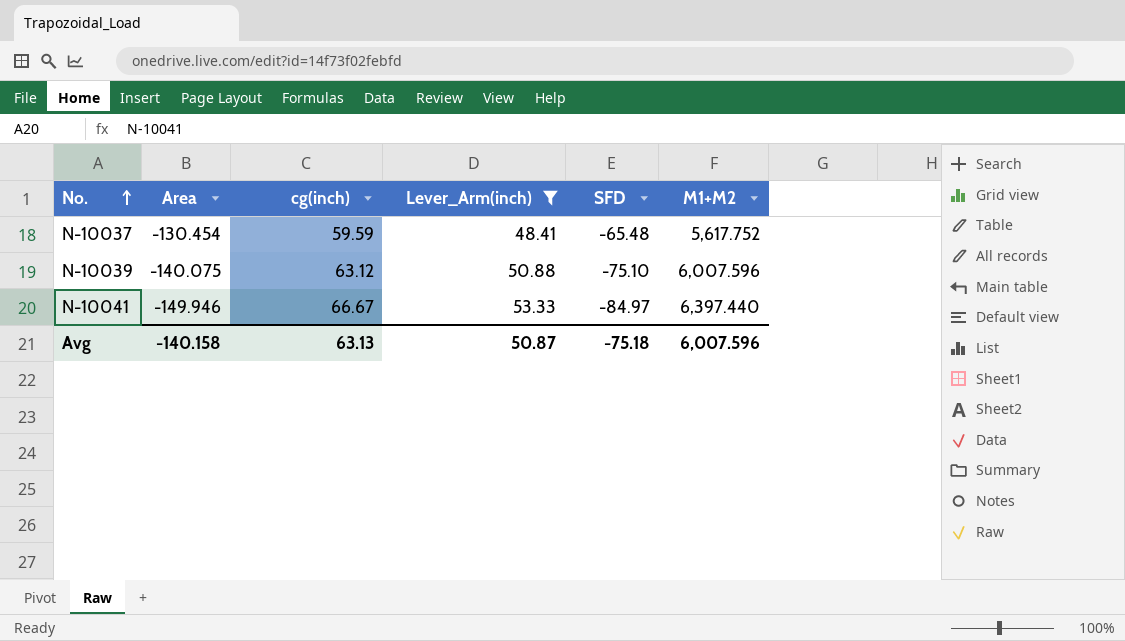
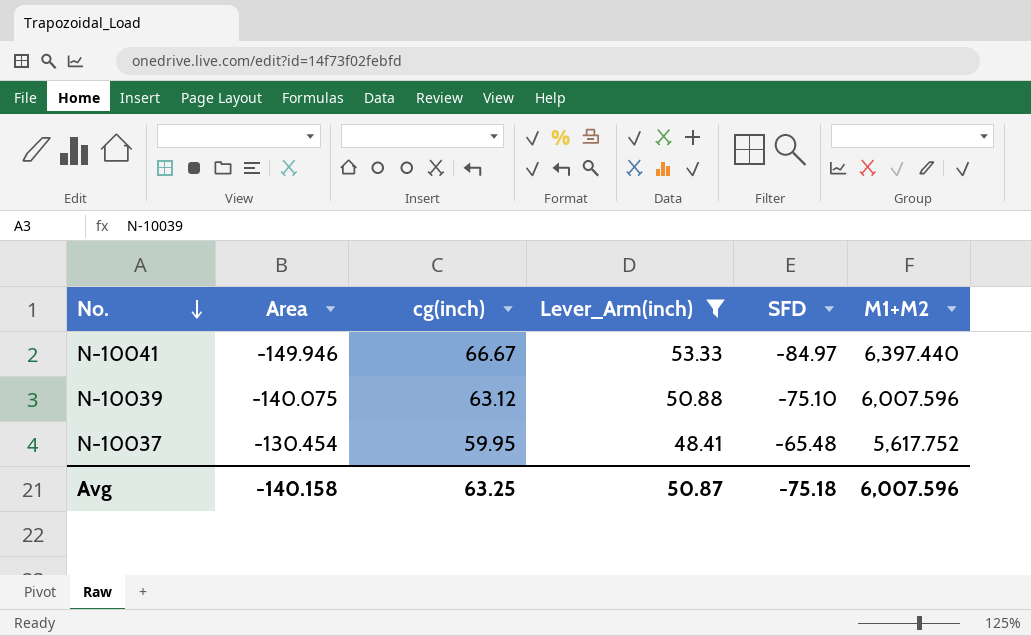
row order: No. ascending -> No. descending
N-10037 | cg(inch): 59.59 -> 59.95
Avg | cg(inch): 63.13 -> 63.25

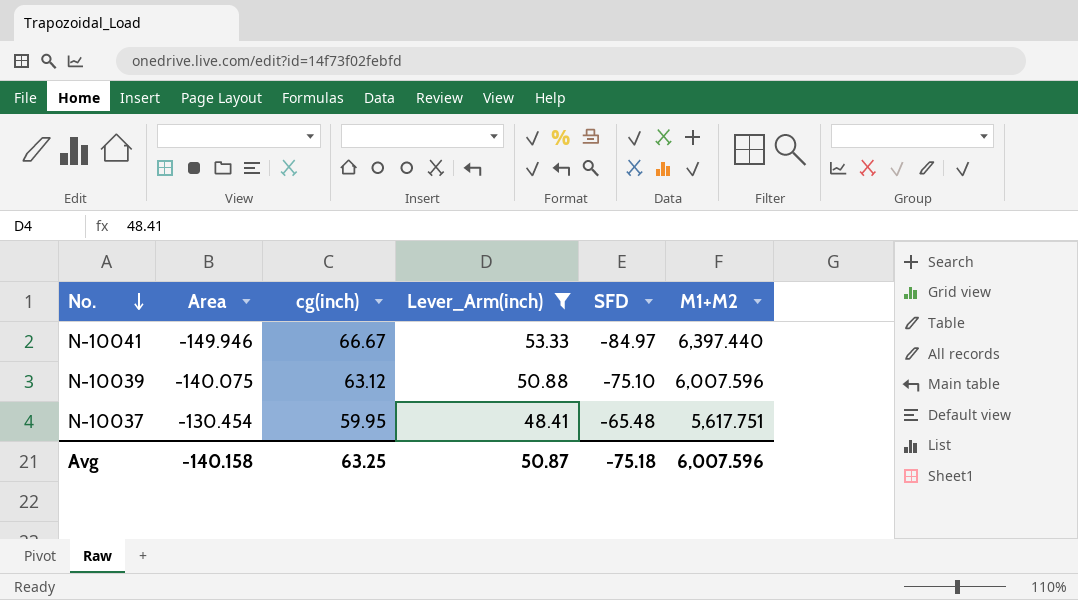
N-10037 | M1+M2: 5,617.752 -> 5,617.751

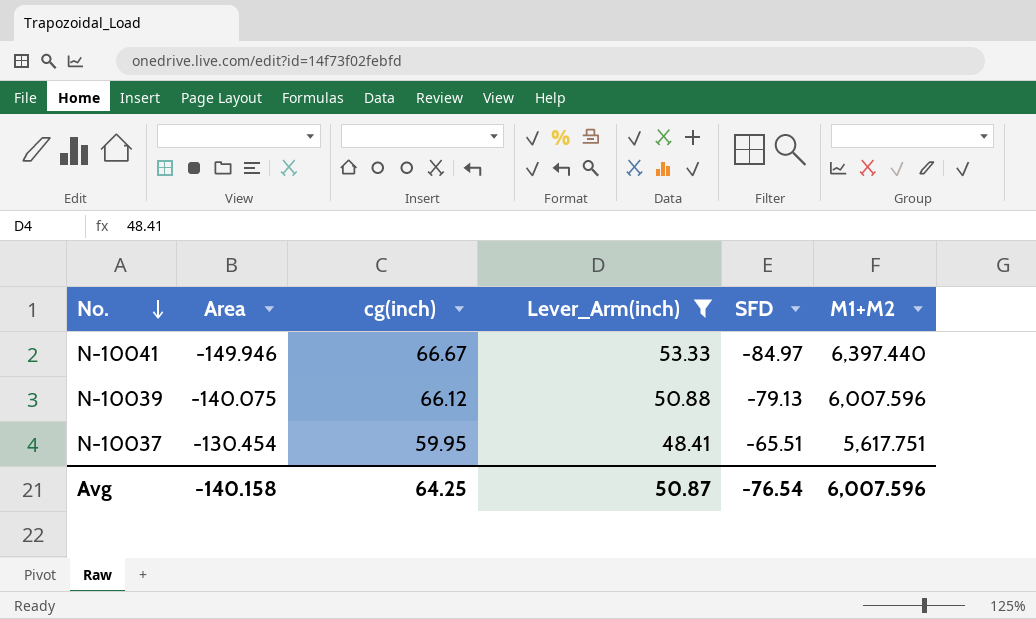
N-10039 | cg(inch): 63.12 -> 66.12
N-10039 | SFD: -75.10 -> -79.13
N-10037 | SFD: -65.48 -> -65.51
Avg | cg(inch): 63.25 -> 64.25
Avg | SFD: -75.18 -> -76.54

